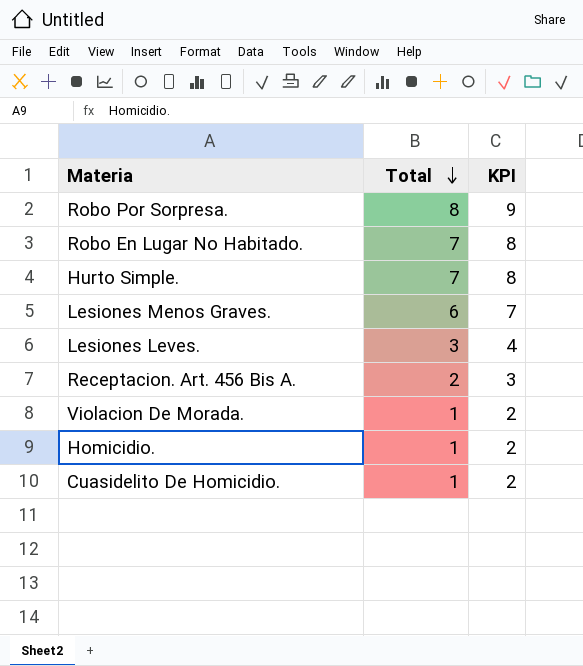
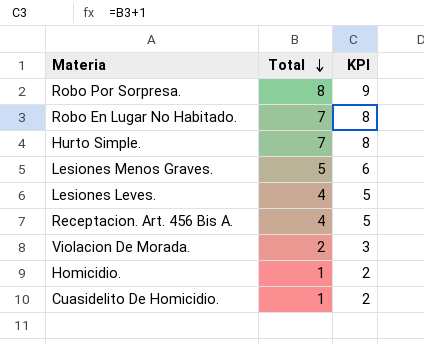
Lesiones Menos Graves. | Total: 6 -> 5
Lesiones Menos Graves. | KPI: 7 -> 6
Lesiones Leves. | Total: 3 -> 4
Lesiones Leves. | KPI: 4 -> 5
Receptacion. Art. 456 Bis A. | Total: 2 -> 4
Receptacion. Art. 456 Bis A. | KPI: 3 -> 5
Violacion De Morada. | Total: 1 -> 2
Violacion De Morada. | KPI: 2 -> 3

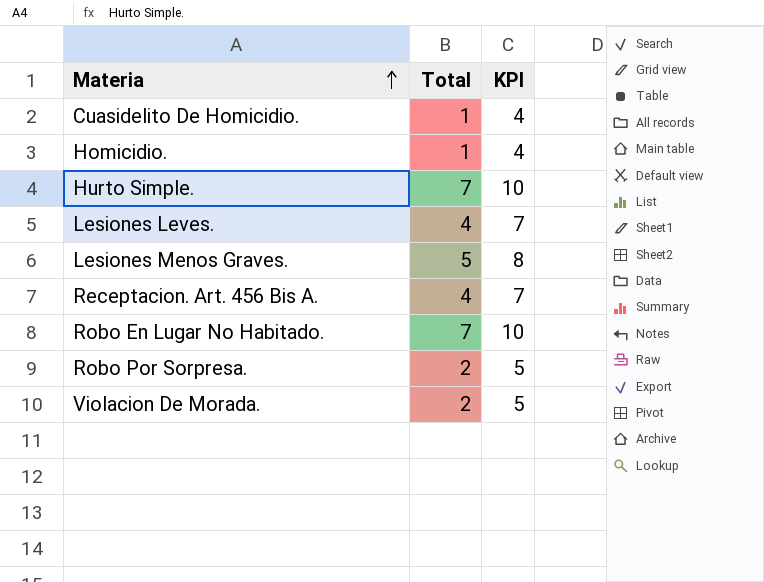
row order: Total descending -> Materia ascending
column KPI | formula: [Total] + 1 -> [Total] + 3
Robo Por Sorpresa. | Total: 8 -> 2

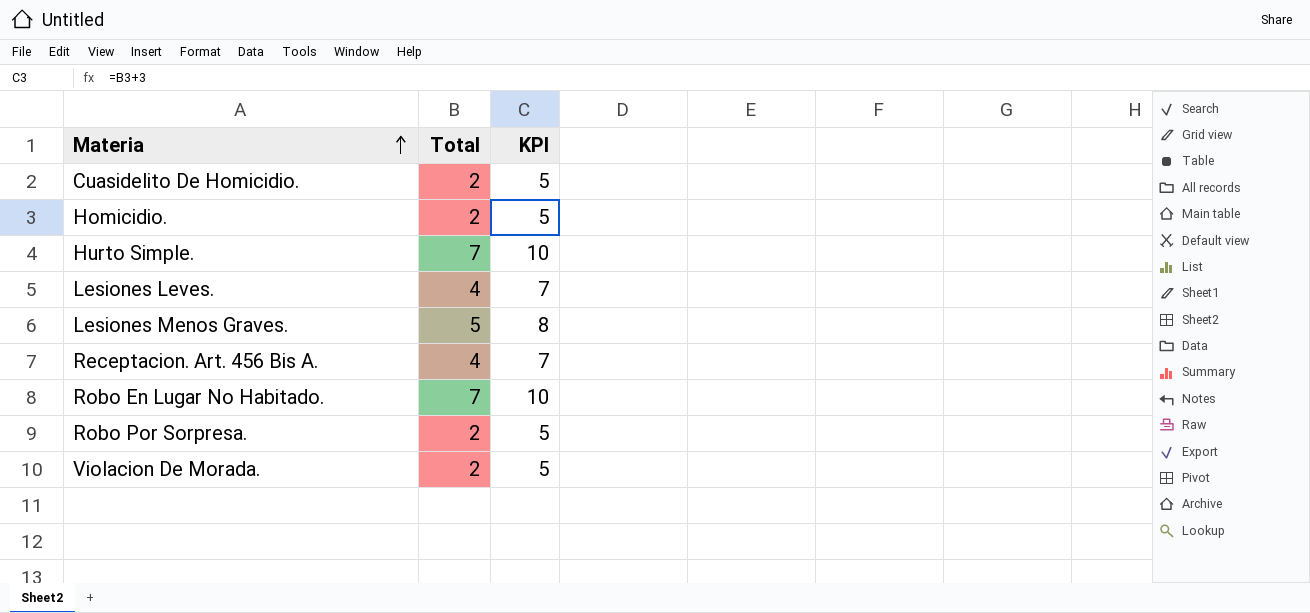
Cuasidelito De Homicidio. | Total: 1 -> 2
Cuasidelito De Homicidio. | KPI: 4 -> 5
Homicidio. | Total: 1 -> 2
Homicidio. | KPI: 4 -> 5

